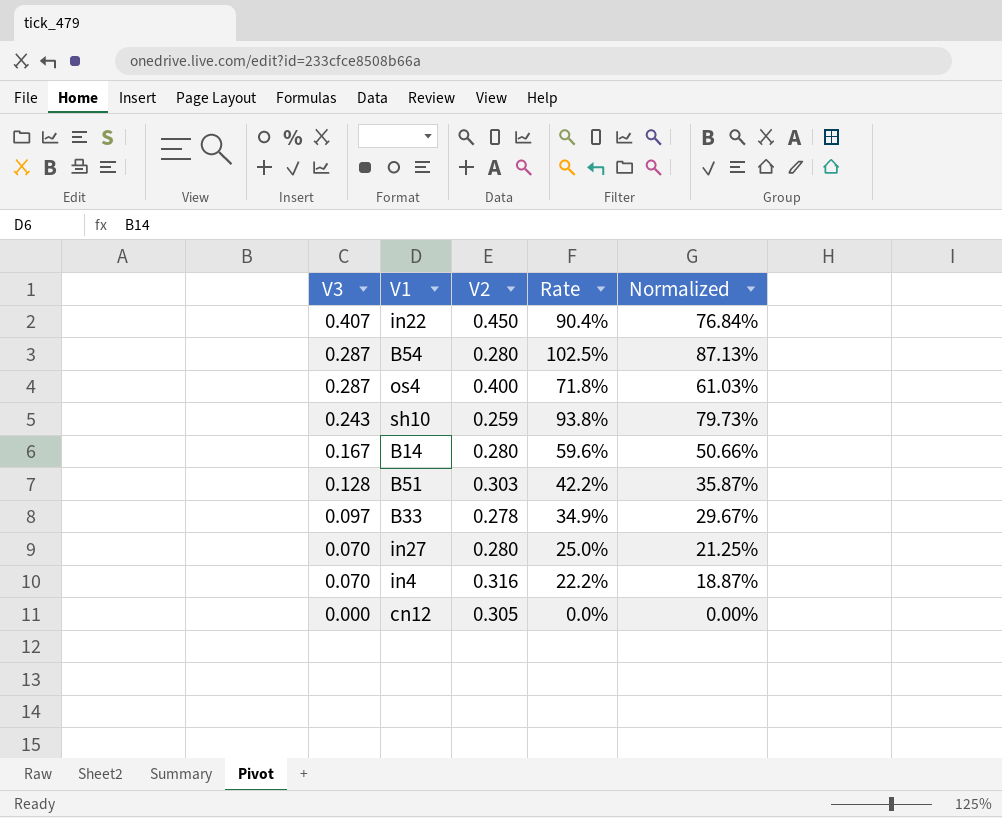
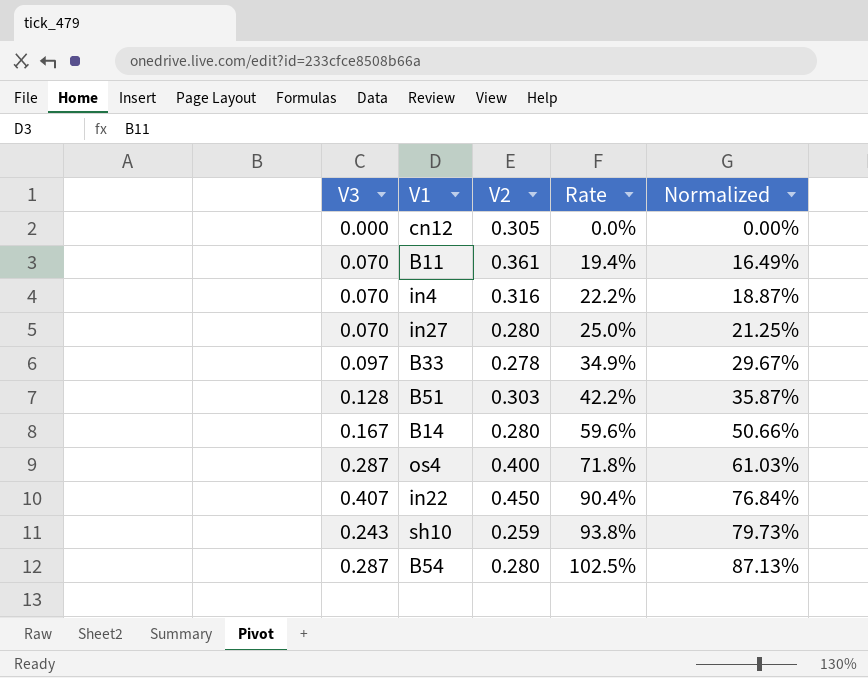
row order: V3 descending -> Rate ascending
row B11: none -> 0.070 | 0.361 | 19.4% | 16.49%

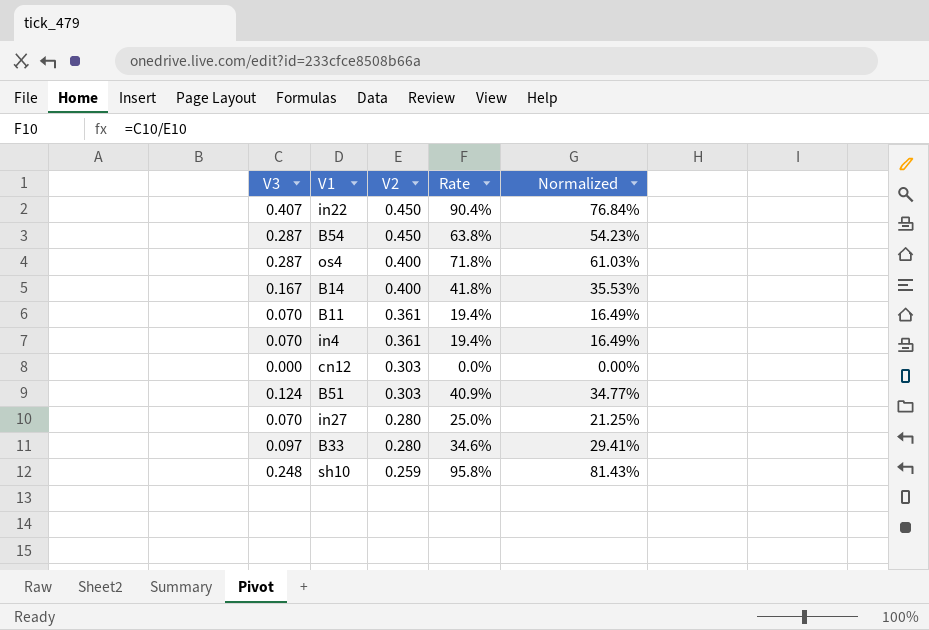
row order: Rate ascending -> V2 descending
B54 | V2: 0.280 -> 0.450
B54 | Rate: 102.5% -> 63.8%
B54 | Normalized: 87.13% -> 54.23%
B14 | V2: 0.280 -> 0.400
B14 | Rate: 59.6% -> 41.8%
B14 | Normalized: 50.66% -> 35.53%
in4 | V2: 0.316 -> 0.361
in4 | Rate: 22.2% -> 19.4%
in4 | Normalized: 18.87% -> 16.49%
cn12 | V2: 0.305 -> 0.303
B51 | V3: 0.128 -> 0.124
B51 | Rate: 42.2% -> 40.9%
B51 | Normalized: 35.87% -> 34.77%
B33 | V2: 0.278 -> 0.280
B33 | Rate: 34.9% -> 34.6%
B33 | Normalized: 29.67% -> 29.41%
sh10 | V3: 0.243 -> 0.248
sh10 | Rate: 93.8% -> 95.8%
sh10 | Normalized: 79.73% -> 81.43%

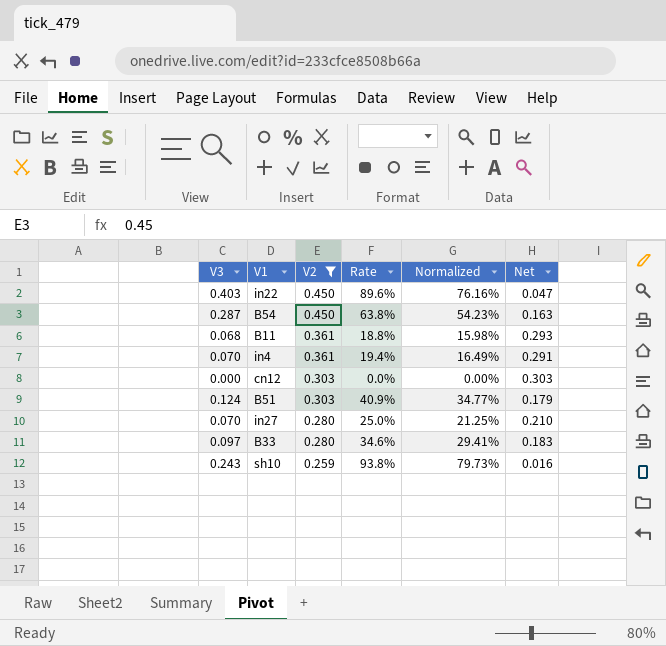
filter: none -> V2 != 0.400
column Net | formula: none -> [V2] - [V3]
in22 | V3: 0.407 -> 0.403
in22 | Rate: 90.4% -> 89.6%
in22 | Normalized: 76.84% -> 76.16%
B11 | V3: 0.070 -> 0.068
B11 | Rate: 19.4% -> 18.8%
B11 | Normalized: 16.49% -> 15.98%
sh10 | V3: 0.248 -> 0.243
sh10 | Rate: 95.8% -> 93.8%
sh10 | Normalized: 81.43% -> 79.73%

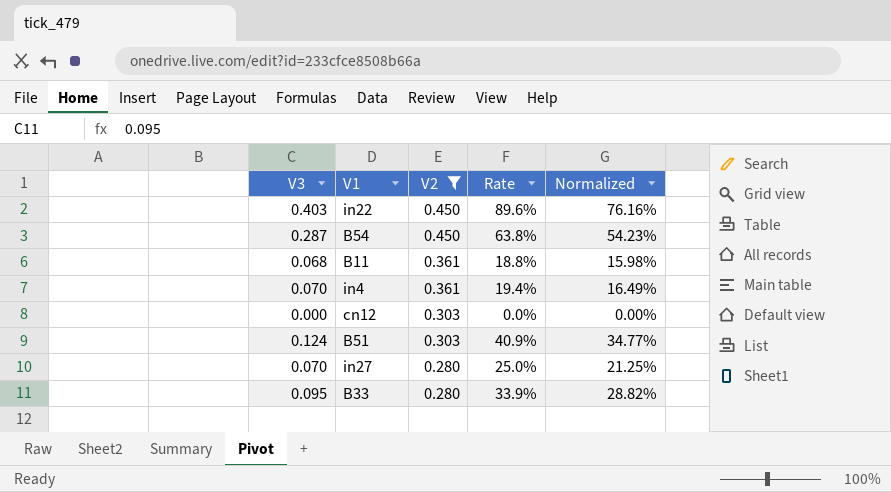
column Net | formula: [V2] - [V3] -> none
row sh10: 0.243 | 0.259 | 93.8% | 79.73% | 0.016 -> none
B33 | V3: 0.097 -> 0.095
B33 | Rate: 34.6% -> 33.9%
B33 | Normalized: 29.41% -> 28.82%

